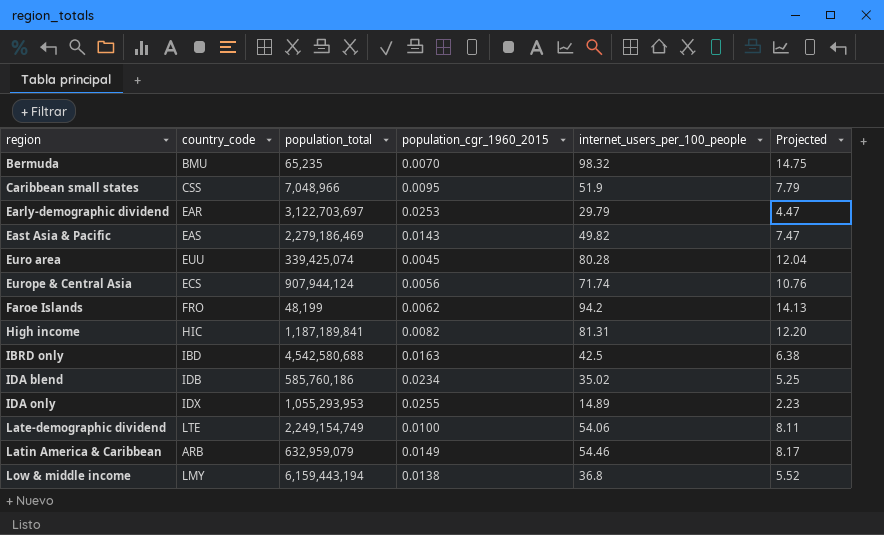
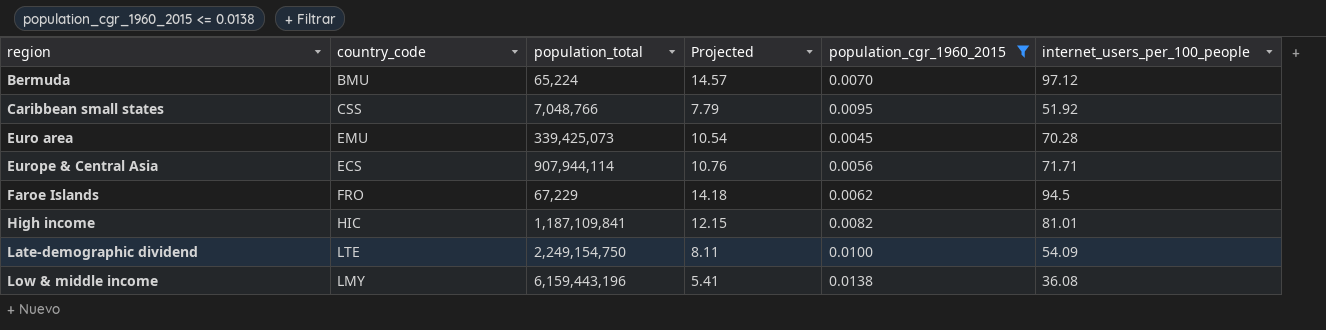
filter: none -> population_cgr_1960_2015 <= 0.0138
column Projected | position: 6 -> 4
Bermuda | population_total: 65,235 -> 65,224
Bermuda | Projected: 14.75 -> 14.57
Bermuda | internet_users_per_100_people: 98.32 -> 97.12
Caribbean small states | population_total: 7,048,966 -> 7,048,766
Caribbean small states | internet_users_per_100_people: 51.9 -> 51.92
Euro area | country_code: EUU -> EMU
Euro area | population_total: 339,425,074 -> 339,425,073
Euro area | Projected: 12.04 -> 10.54
Euro area | internet_users_per_100_people: 80.28 -> 70.28
Europe & Central Asia | population_total: 907,944,124 -> 907,944,114
Europe & Central Asia | internet_users_per_100_people: 71.74 -> 71.71
Faroe Islands | population_total: 48,199 -> 67,229
Faroe Islands | Projected: 14.13 -> 14.18
Faroe Islands | internet_users_per_100_people: 94.2 -> 94.5
High income | population_total: 1,187,189,841 -> 1,187,109,841
High income | Projected: 12.20 -> 12.15
High income | internet_users_per_100_people: 81.31 -> 81.01
Late-demographic dividend | population_total: 2,249,154,749 -> 2,249,154,750
Late-demographic dividend | internet_users_per_100_people: 54.06 -> 54.09
Low & middle income | population_total: 6,159,443,194 -> 6,159,443,196
Low & middle income | Projected: 5.52 -> 5.41
Low & middle income | internet_users_per_100_people: 36.8 -> 36.08

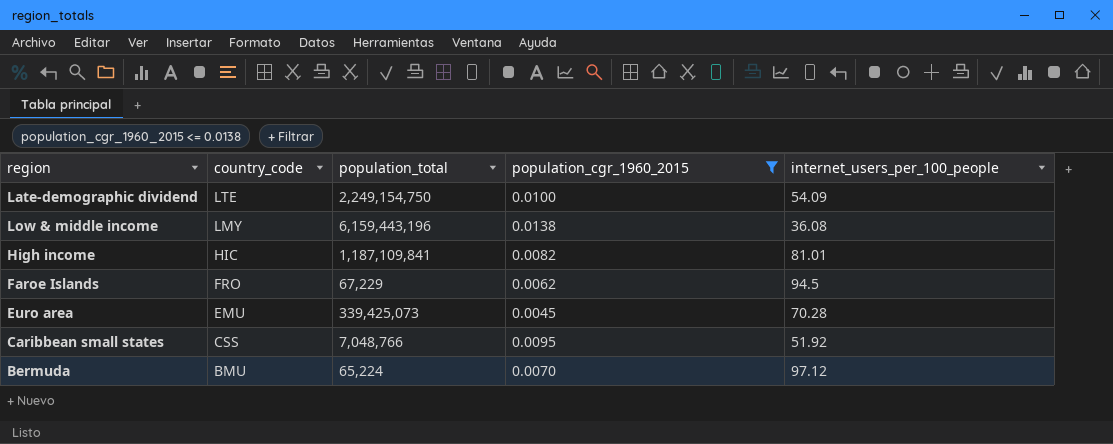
row order: region ascending -> country_code descending
column Projected | formula: [internet_users_per_100_people] * 0.15 -> none
row Europe & Central Asia: ECS | 907,944,114 | 10.76 | 0.0056 | 71.71 -> none

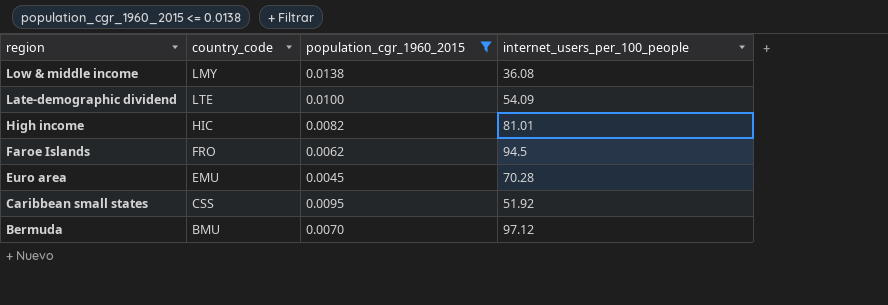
row order: country_code descending -> region descending
column population_total | position: 3 -> none

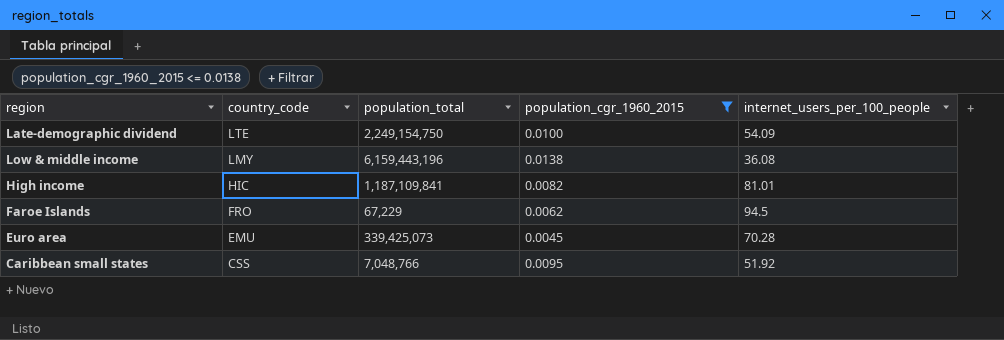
row order: region descending -> country_code descending
column population_total | position: none -> 3
row Bermuda: BMU | 0.0070 | 97.12 -> none

